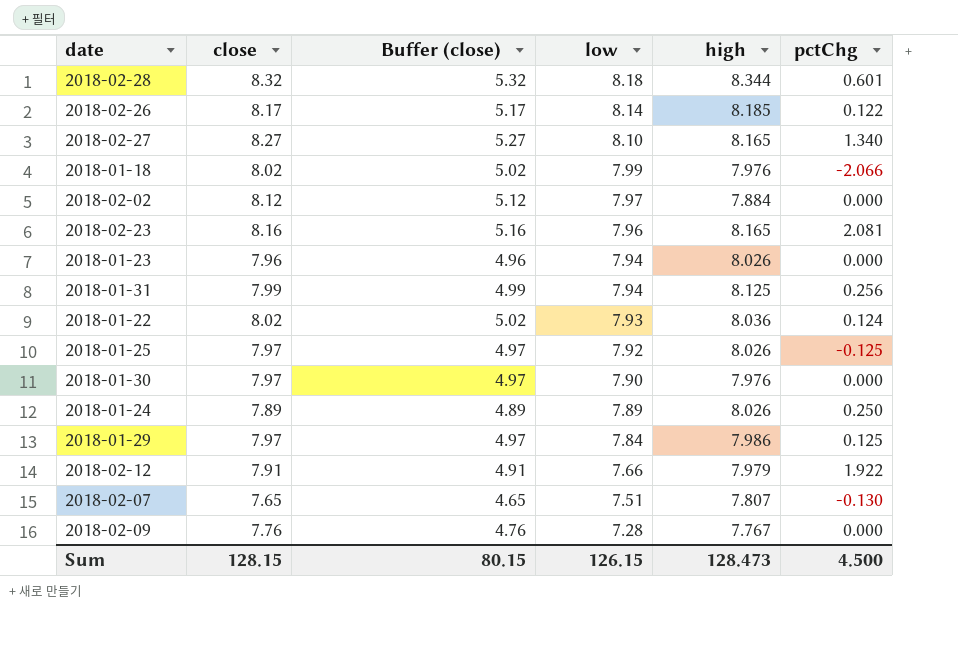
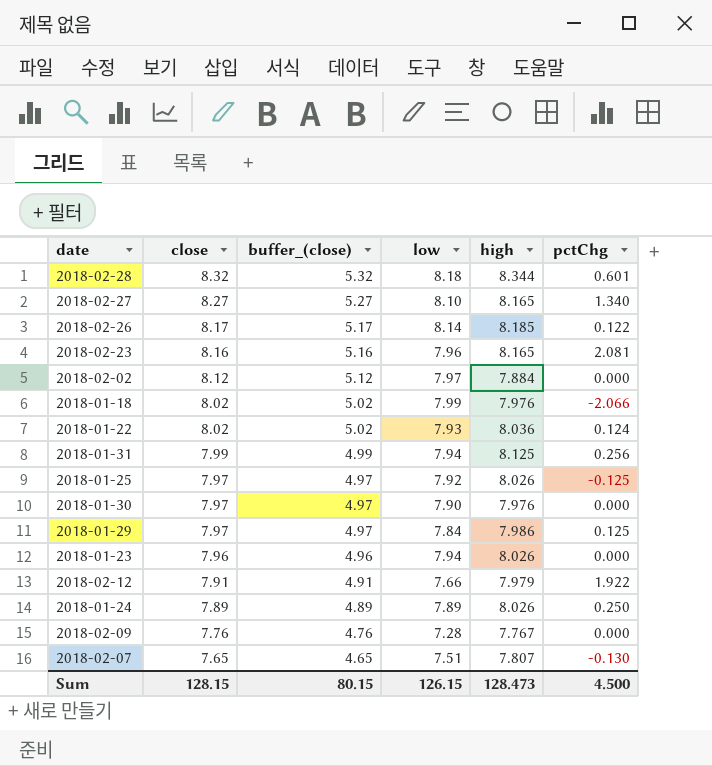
row order: low descending -> close descending
column name: Buffer (close) -> buffer_(close)

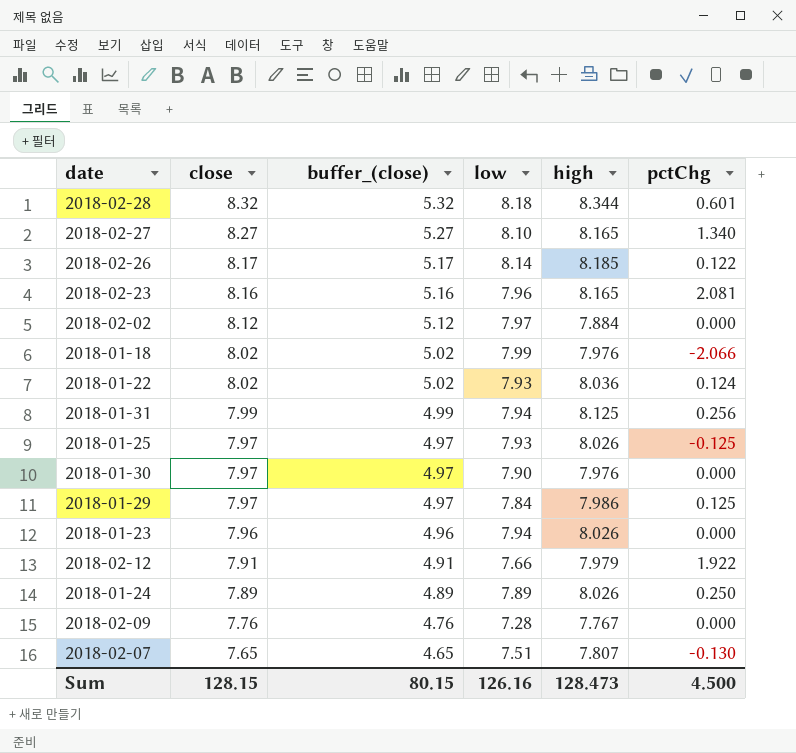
2018-01-25 | low: 7.92 -> 7.93
Sum | low: 126.15 -> 126.16

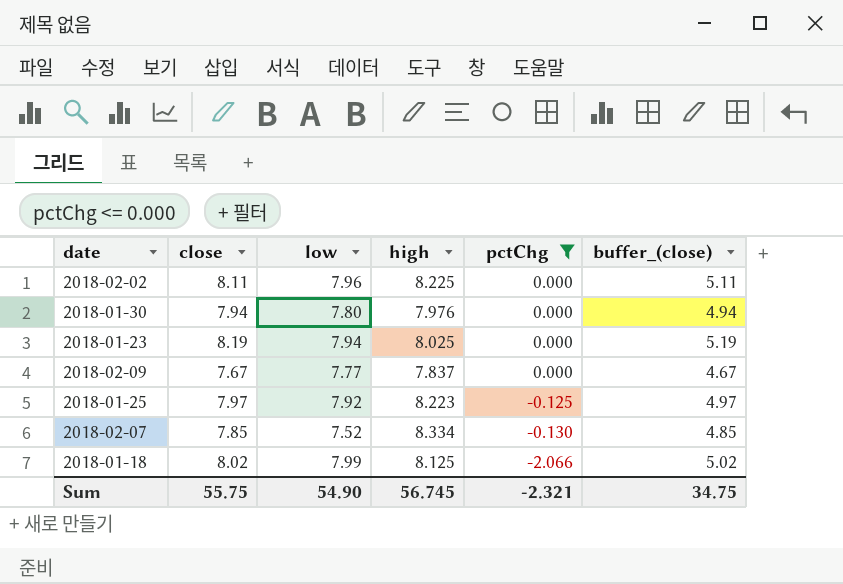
filter: none -> pctChg <= 0.000
row order: close descending -> pctChg descending
column buffer_(close) | position: 3 -> 6
2018-02-02 | close: 8.12 -> 8.11
2018-02-02 | low: 7.97 -> 7.96
2018-02-02 | high: 7.884 -> 8.225
2018-02-02 | buffer_(close): 5.12 -> 5.11
2018-01-30 | close: 7.97 -> 7.94
2018-01-30 | low: 7.90 -> 7.80
2018-01-30 | buffer_(close): 4.97 -> 4.94
2018-01-23 | close: 7.96 -> 8.19
2018-01-23 | high: 8.026 -> 8.025
2018-01-23 | buffer_(close): 4.96 -> 5.19
2018-02-09 | close: 7.76 -> 7.67
2018-02-09 | low: 7.28 -> 7.77
2018-02-09 | high: 7.767 -> 7.837
2018-02-09 | buffer_(close): 4.76 -> 4.67
2018-01-25 | low: 7.93 -> 7.92
2018-01-25 | high: 8.026 -> 8.223
2018-02-07 | close: 7.65 -> 7.85
2018-02-07 | low: 7.51 -> 7.52
2018-02-07 | high: 7.807 -> 8.334
2018-02-07 | buffer_(close): 4.65 -> 4.85
2018-01-18 | high: 7.976 -> 8.125
Sum | close: 128.15 -> 55.75
Sum | low: 126.16 -> 54.90
Sum | high: 128.473 -> 56.745
Sum | pctChg: 4.500 -> -2.321
Sum | buffer_(close): 80.15 -> 34.75

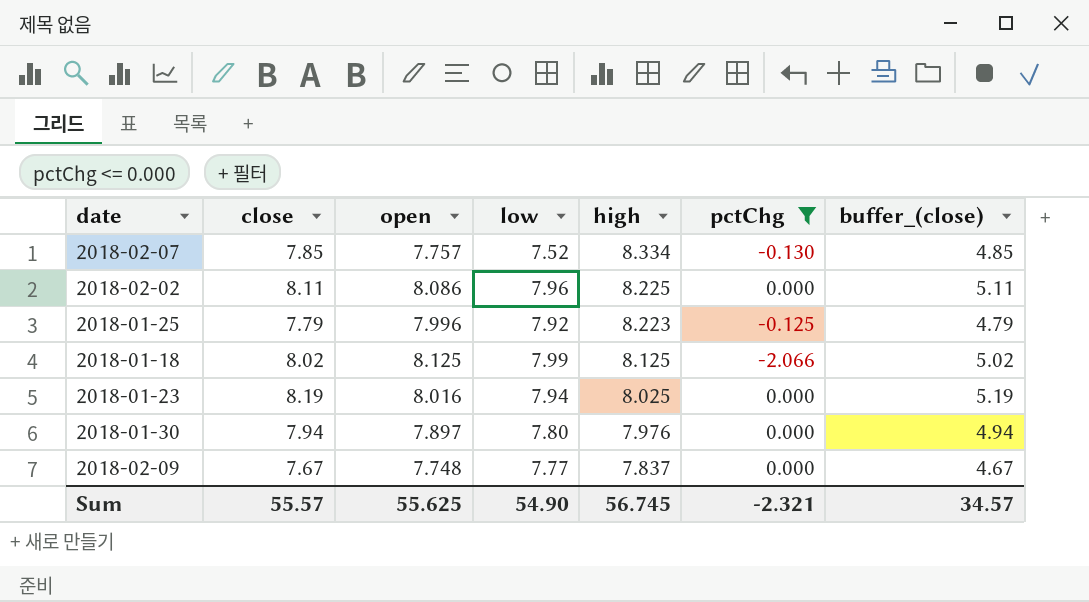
row order: pctChg descending -> high descending
column open | position: none -> 3
2018-01-25 | close: 7.97 -> 7.79
2018-01-25 | buffer_(close): 4.97 -> 4.79
Sum | close: 55.75 -> 55.57
Sum | buffer_(close): 34.75 -> 34.57

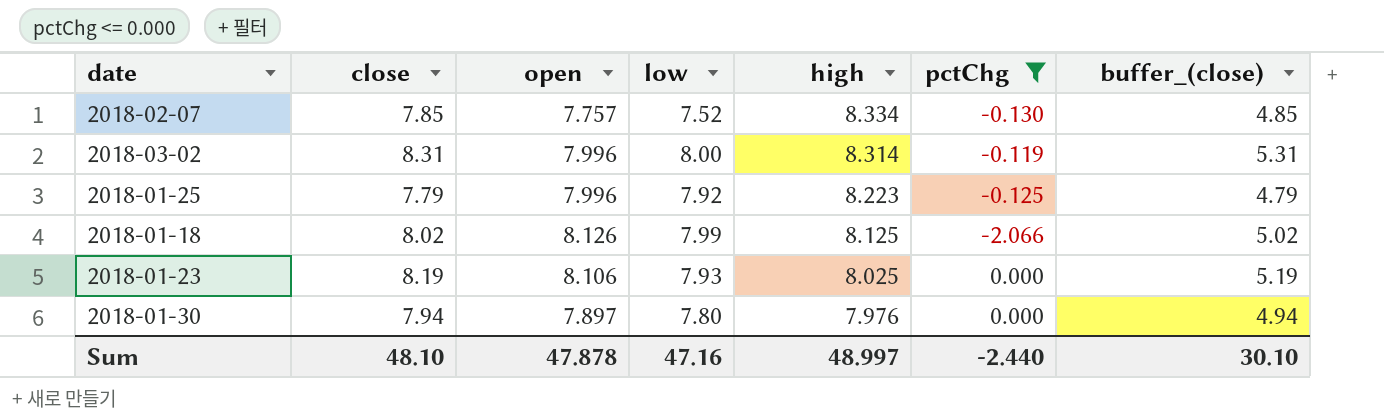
row 2018-02-02: 8.11 | 8.086 | 7.96 | 8.225 | 0.000 | 5.11 -> none
row 2018-02-09: 7.67 | 7.748 | 7.77 | 7.837 | 0.000 | 4.67 -> none
row 2018-03-02: none -> 8.31 | 7.996 | 8.00 | 8.314 | -0.119 | 5.31
2018-01-18 | open: 8.125 -> 8.126
2018-01-23 | open: 8.016 -> 8.106
2018-01-23 | low: 7.94 -> 7.93
Sum | close: 55.57 -> 48.10
Sum | open: 55.625 -> 47.878
Sum | low: 54.90 -> 47.16
Sum | high: 56.745 -> 48.997
Sum | pctChg: -2.321 -> -2.440
Sum | buffer_(close): 34.57 -> 30.10

